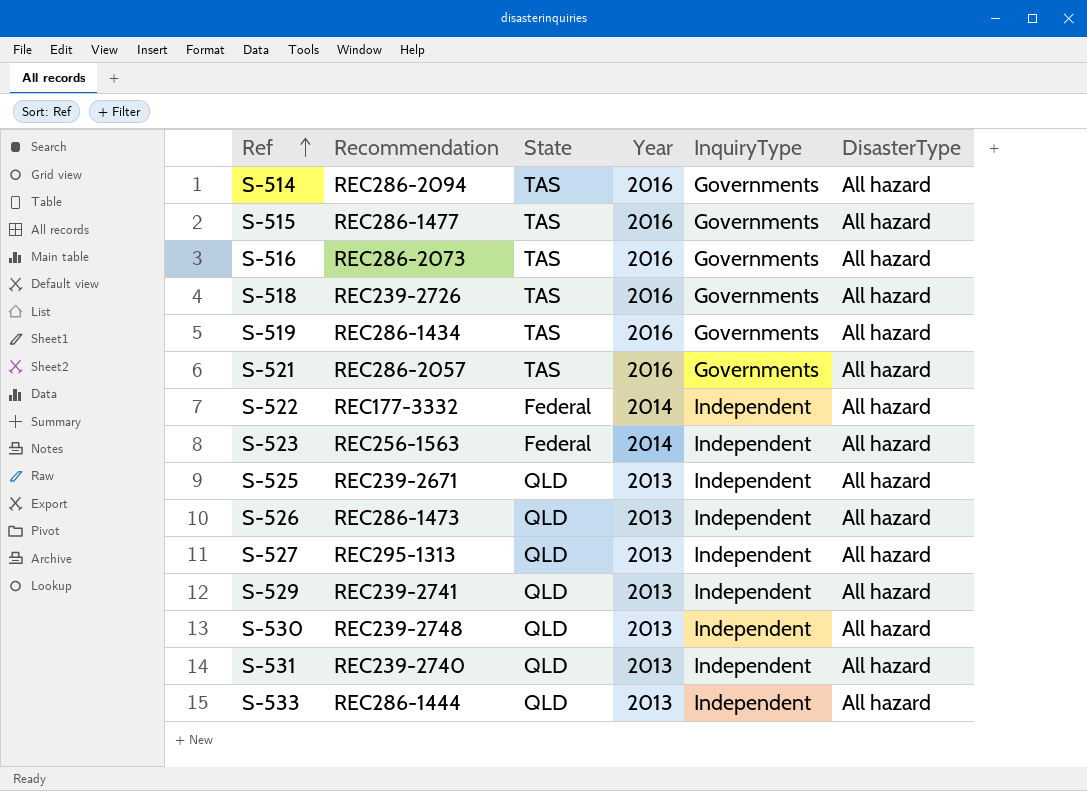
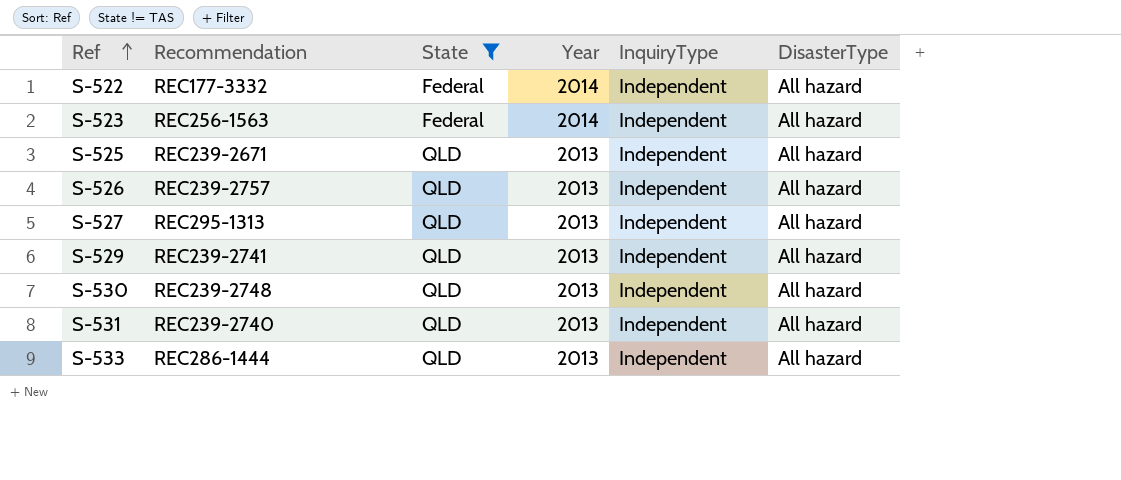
filter: none -> State != TAS
S-526 | Recommendation: REC286-1473 -> REC239-2757

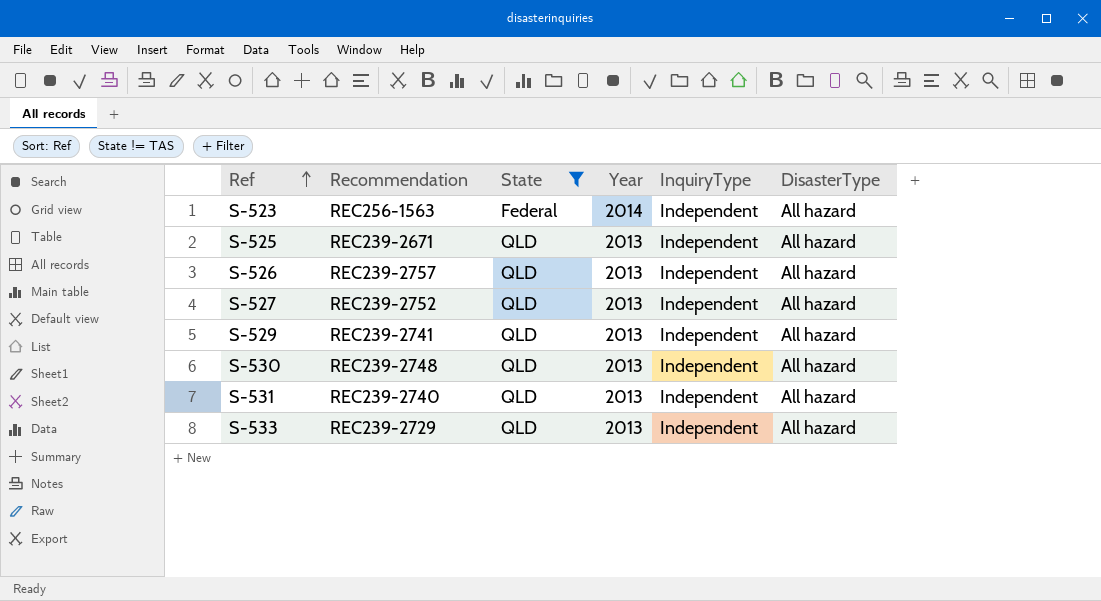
row S-522: REC177-3332 | Federal | 2014 | Independent | All hazard -> none
S-527 | Recommendation: REC295-1313 -> REC239-2752
S-533 | Recommendation: REC286-1444 -> REC239-2729

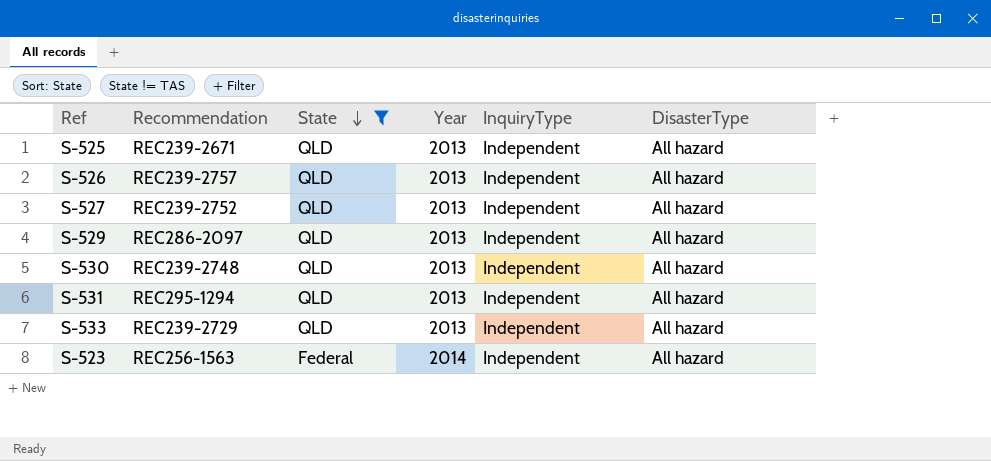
row order: Ref ascending -> State descending
S-529 | Recommendation: REC239-2741 -> REC286-2097
S-531 | Recommendation: REC239-2740 -> REC295-1294

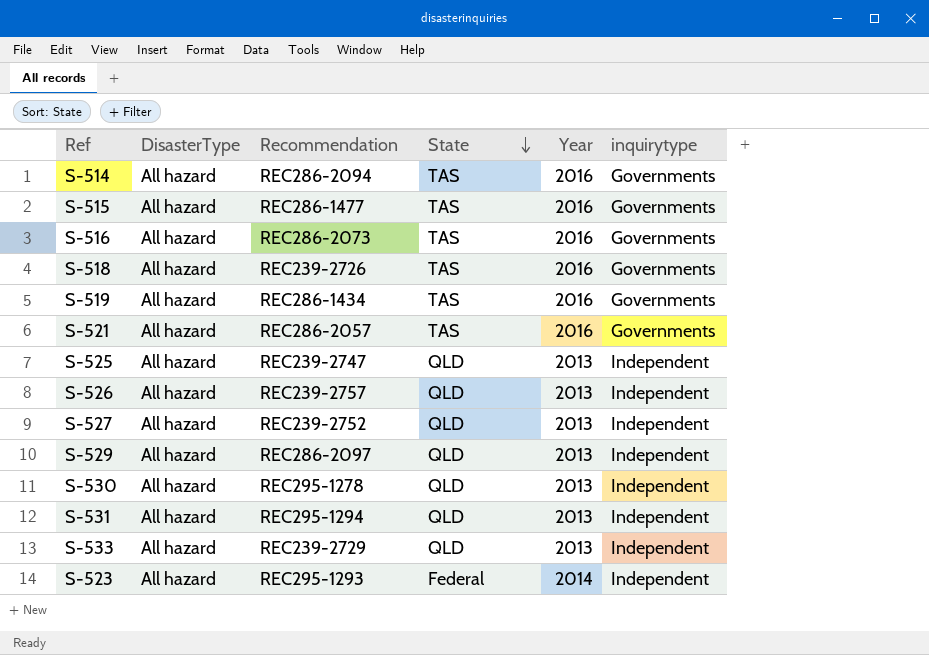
filter: State != TAS -> none
column DisasterType | position: 6 -> 2
column name: InquiryType -> inquirytype
S-525 | Recommendation: REC239-2671 -> REC239-2747
S-530 | Recommendation: REC239-2748 -> REC295-1278
S-523 | Recommendation: REC256-1563 -> REC295-1293

